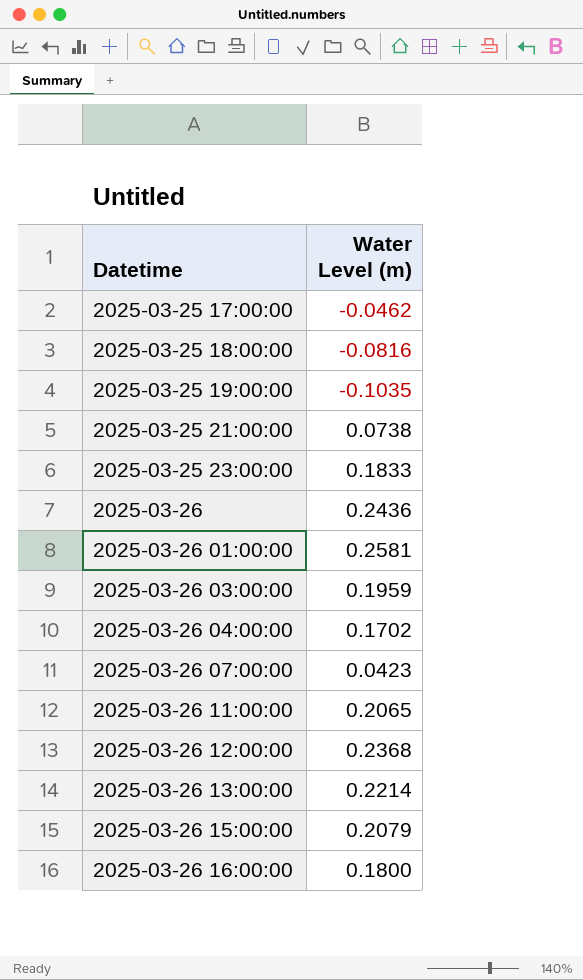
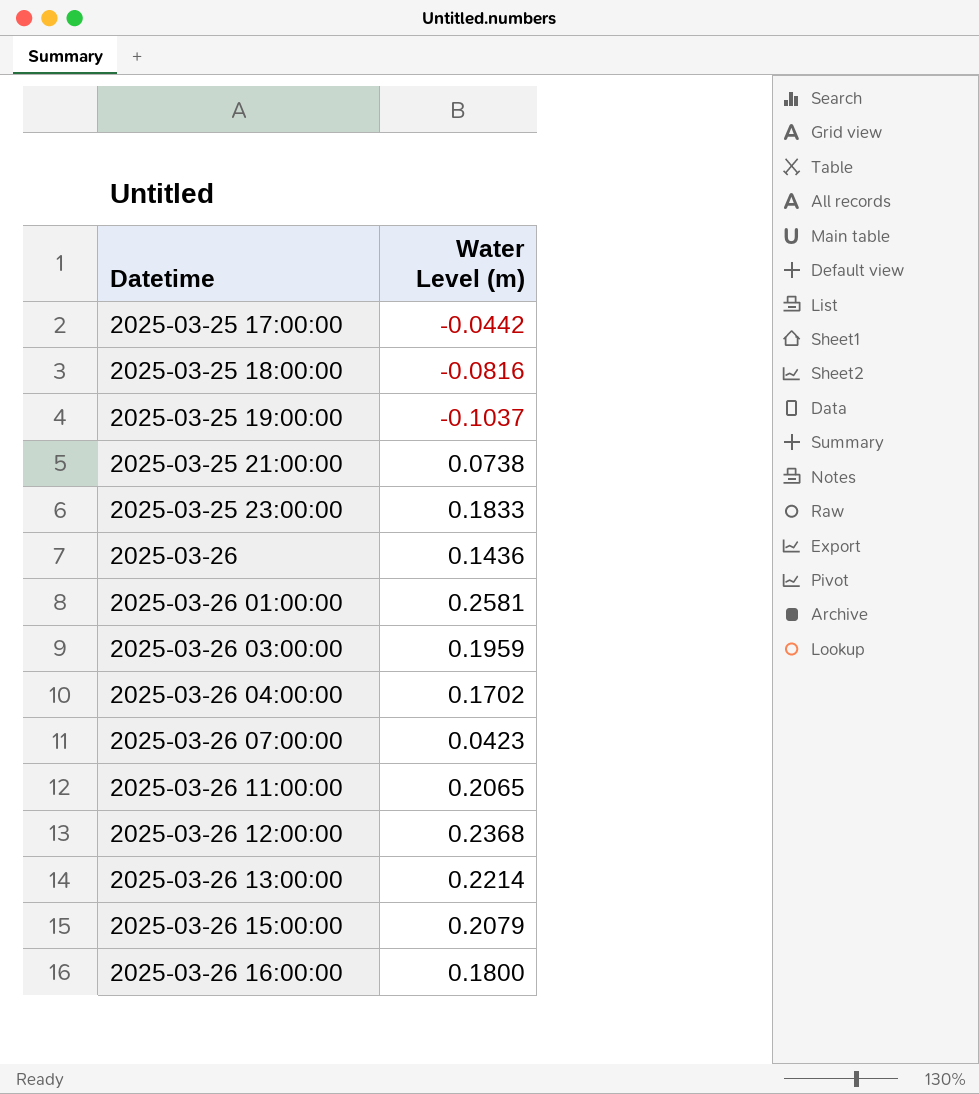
2025-03-25 17:00:00 | Water Level (m): -0.0462 -> -0.0442
2025-03-25 19:00:00 | Water Level (m): -0.1035 -> -0.1037
2025-03-26 | Water Level (m): 0.2436 -> 0.1436

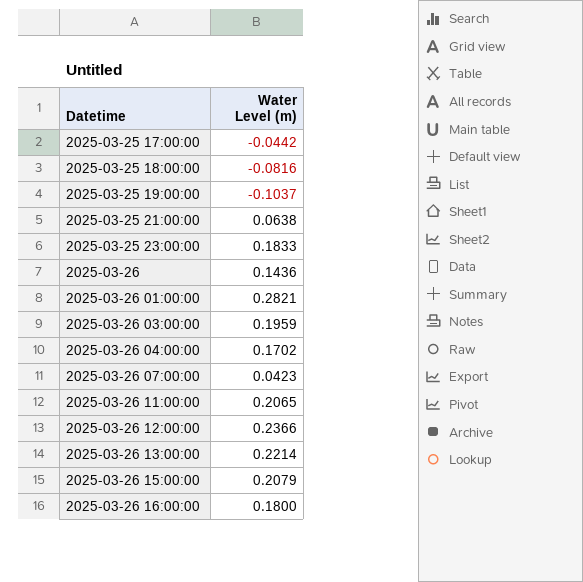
2025-03-25 21:00:00 | Water Level (m): 0.0738 -> 0.0638
2025-03-26 01:00:00 | Water Level (m): 0.2581 -> 0.2821
2025-03-26 12:00:00 | Water Level (m): 0.2368 -> 0.2366

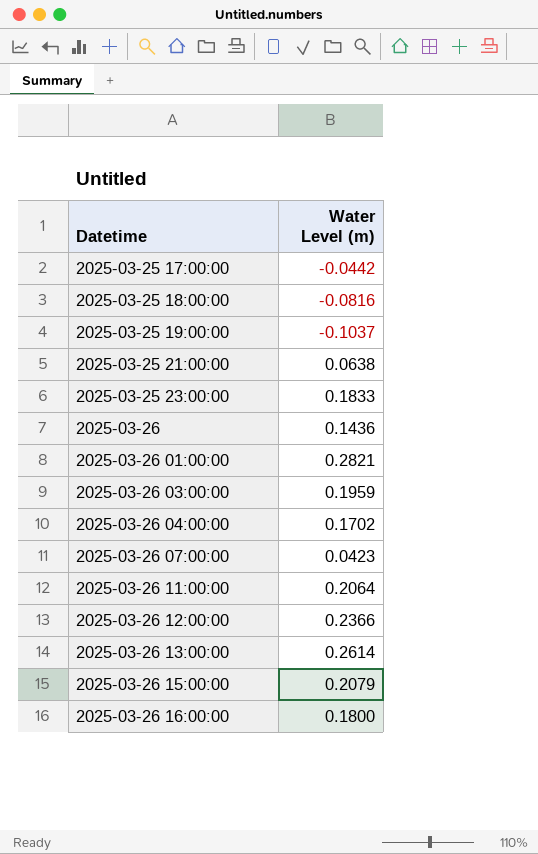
2025-03-26 11:00:00 | Water Level (m): 0.2065 -> 0.2064
2025-03-26 13:00:00 | Water Level (m): 0.2214 -> 0.2614

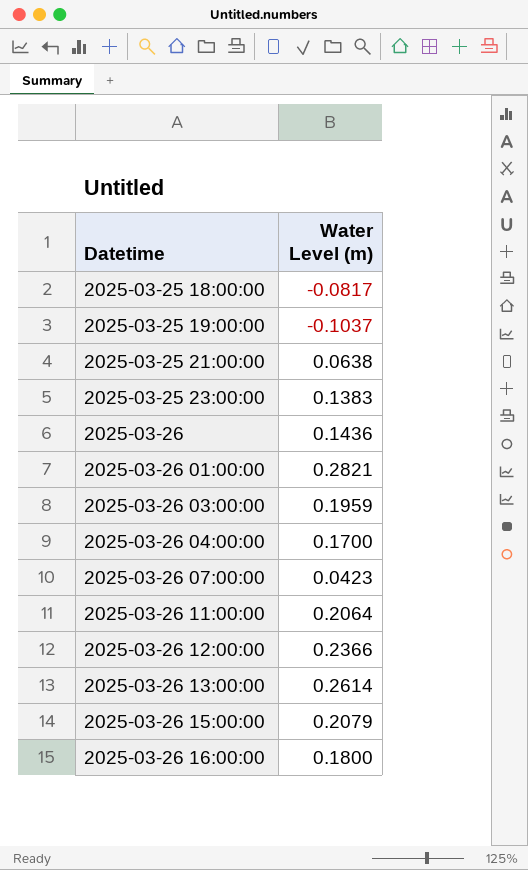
row 2025-03-25 17:00:00: -0.0442 -> none
2025-03-25 18:00:00 | Water Level (m): -0.0816 -> -0.0817
2025-03-25 23:00:00 | Water Level (m): 0.1833 -> 0.1383
2025-03-26 04:00:00 | Water Level (m): 0.1702 -> 0.1700

